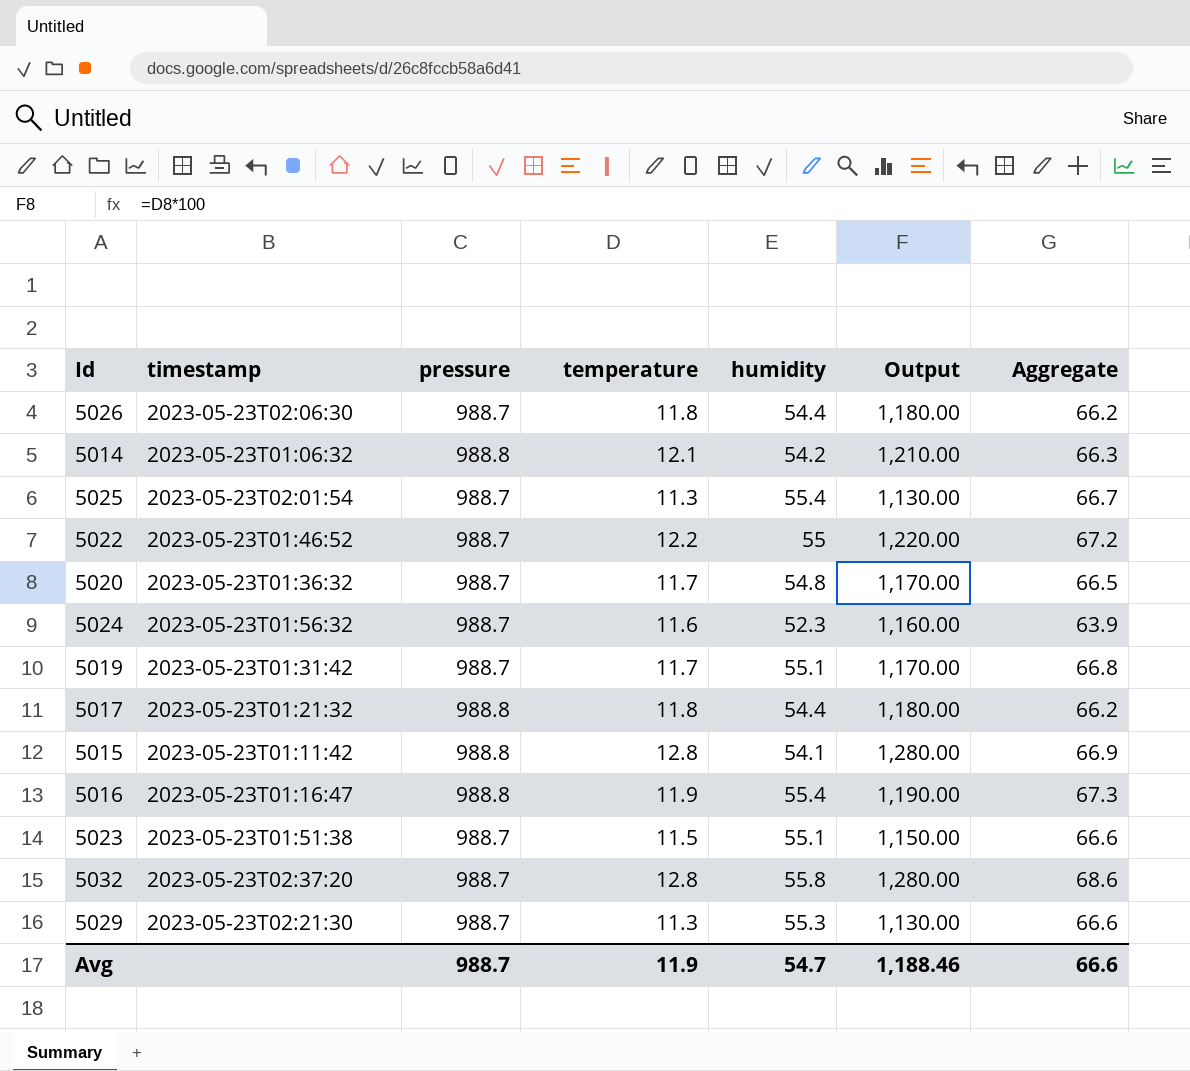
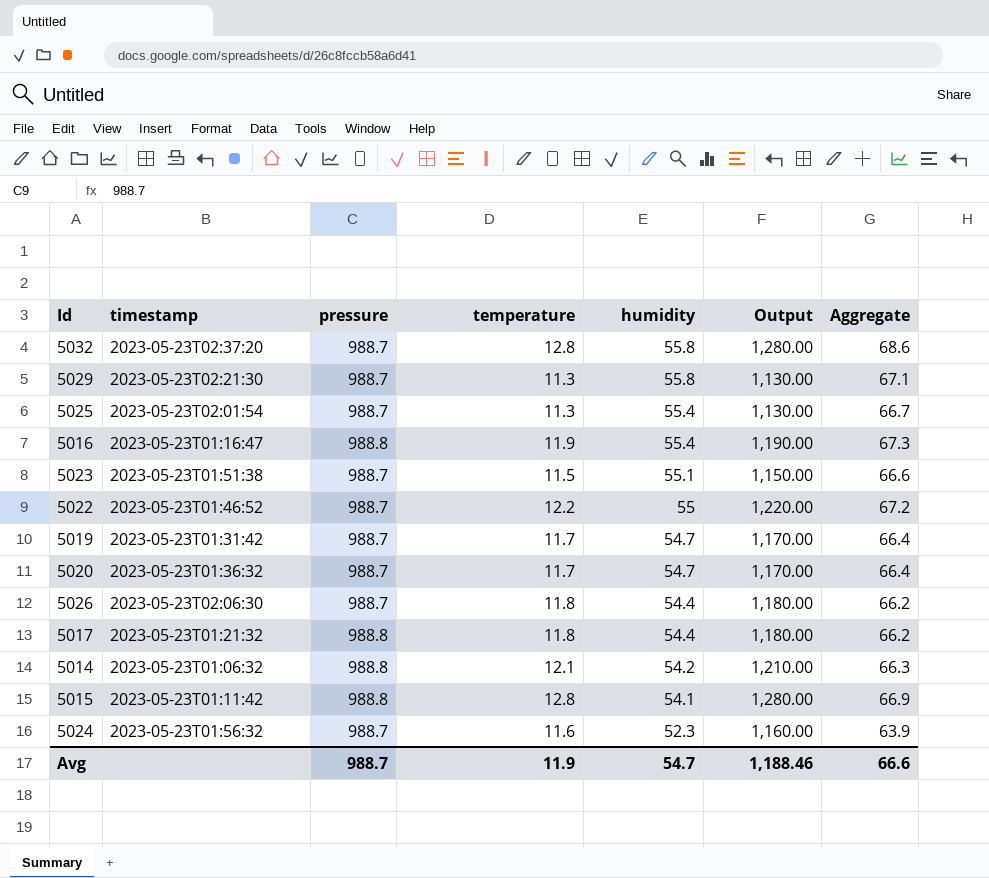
row order: none -> humidity descending
5029 | humidity: 55.3 -> 55.8
5029 | Aggregate: 66.6 -> 67.1
5019 | humidity: 55.1 -> 54.7
5019 | Aggregate: 66.8 -> 66.4
5020 | humidity: 54.8 -> 54.7
5020 | Aggregate: 66.5 -> 66.4

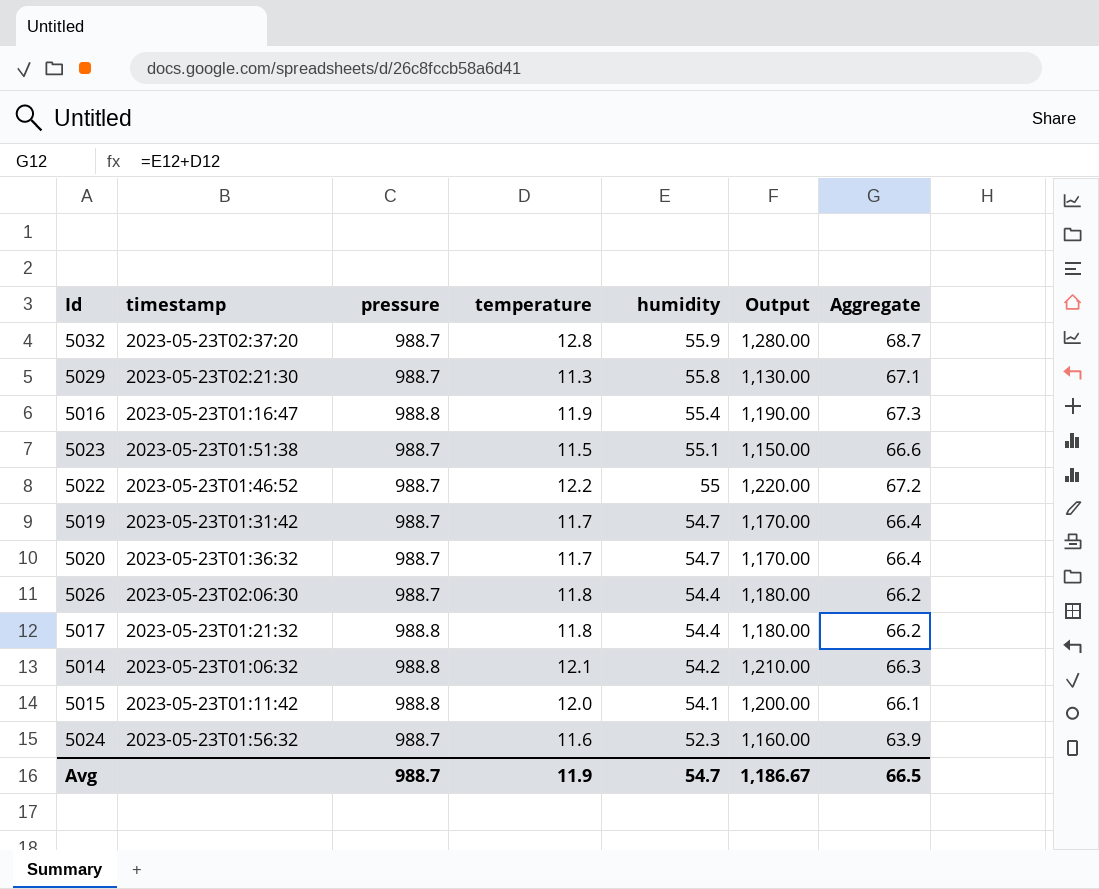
row 5025: 2023-05-23T02:01:54 | 988.7 | 11.3 | 55.4 | 1,130.00 | 66.7 -> none
5032 | humidity: 55.8 -> 55.9
5032 | Aggregate: 68.6 -> 68.7
5015 | temperature: 12.8 -> 12.0
5015 | Output: 1,280.00 -> 1,200.00
5015 | Aggregate: 66.9 -> 66.1
Avg | Output: 1,188.46 -> 1,186.67
Avg | Aggregate: 66.6 -> 66.5

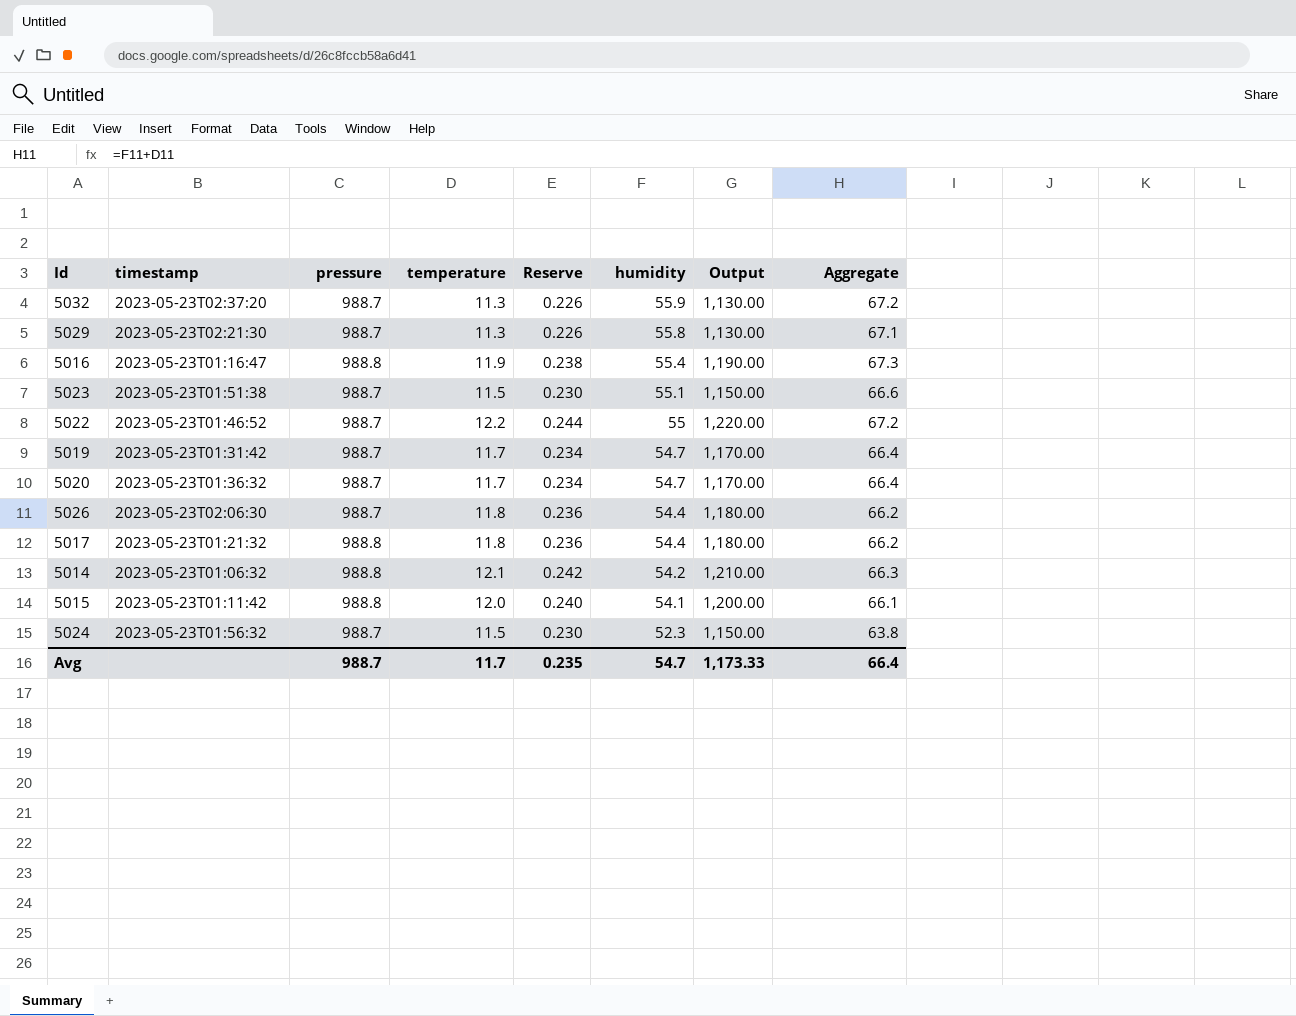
column Reserve | formula: none -> [temperature] * 0.02
5032 | temperature: 12.8 -> 11.3
5032 | Output: 1,280.00 -> 1,130.00
5032 | Aggregate: 68.7 -> 67.2
5024 | temperature: 11.6 -> 11.5
5024 | Output: 1,160.00 -> 1,150.00
5024 | Aggregate: 63.9 -> 63.8
Avg | temperature: 11.9 -> 11.7
Avg | Output: 1,186.67 -> 1,173.33
Avg | Aggregate: 66.5 -> 66.4

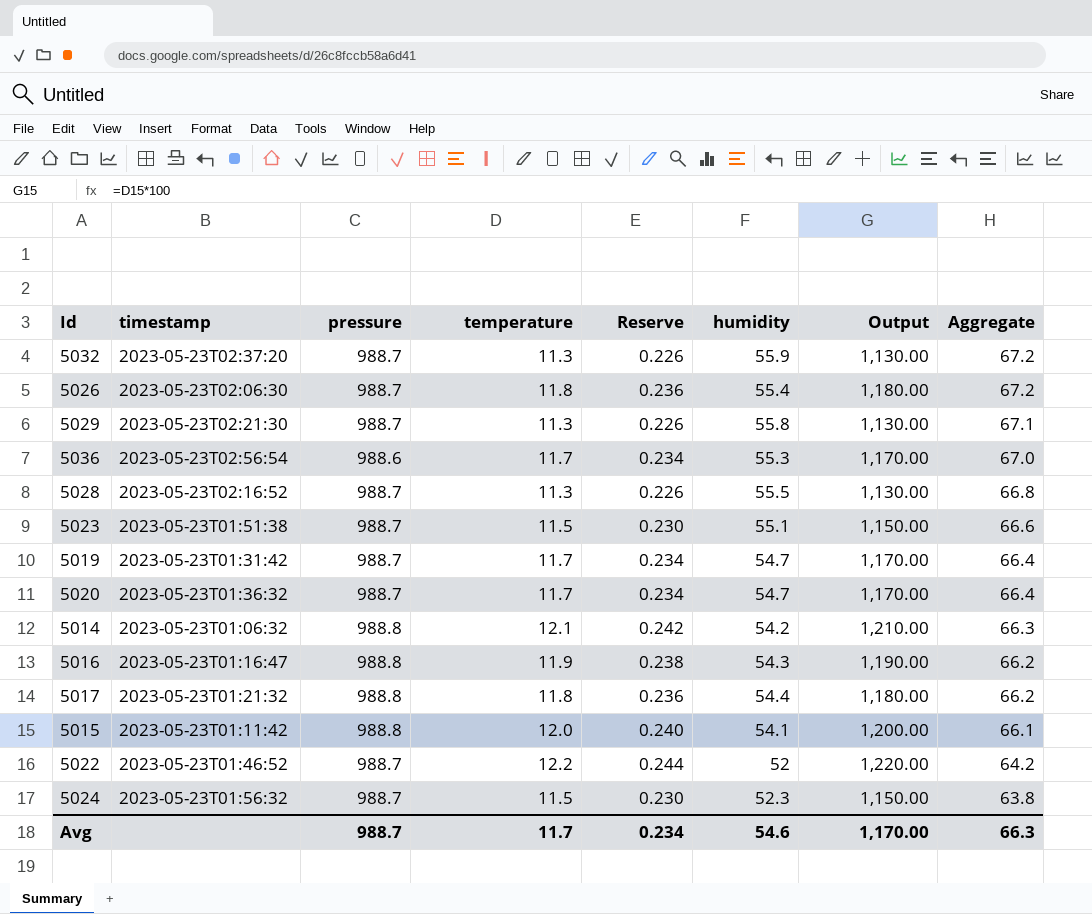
row order: humidity descending -> Aggregate descending
5026 | humidity: 54.4 -> 55.4
5026 | Aggregate: 66.2 -> 67.2
row 5036: none -> 2023-05-23T02:56:54 | 988.6 | 11.7 | 0.234 | 55.3 | 1,170.00 | 67.0
row 5028: none -> 2023-05-23T02:16:52 | 988.7 | 11.3 | 0.226 | 55.5 | 1,130.00 | 66.8
5016 | humidity: 55.4 -> 54.3
5016 | Aggregate: 67.3 -> 66.2
5022 | humidity: 55 -> 52
5022 | Aggregate: 67.2 -> 64.2
Avg | Reserve: 0.235 -> 0.234
Avg | humidity: 54.7 -> 54.6
Avg | Output: 1,173.33 -> 1,170.00
Avg | Aggregate: 66.4 -> 66.3

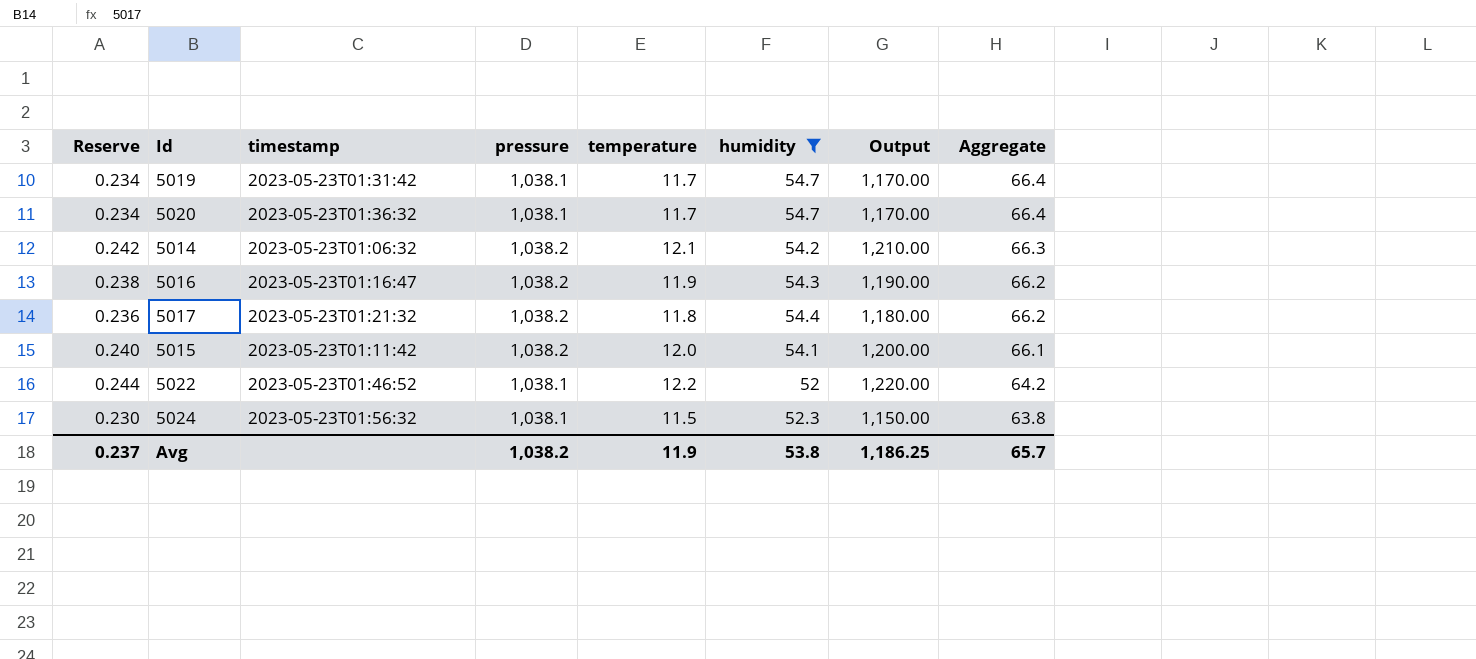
filter: none -> humidity <= 54.7
column Reserve | position: 5 -> 1
5019 | pressure: 988.7 -> 1,038.1
5020 | pressure: 988.7 -> 1,038.1
5014 | pressure: 988.8 -> 1,038.2
5016 | pressure: 988.8 -> 1,038.2
5017 | pressure: 988.8 -> 1,038.2
5015 | pressure: 988.8 -> 1,038.2
5022 | pressure: 988.7 -> 1,038.1
5024 | pressure: 988.7 -> 1,038.1
Avg | Reserve: 0.234 -> 0.237
Avg | pressure: 988.7 -> 1,038.2
Avg | temperature: 11.7 -> 11.9
Avg | humidity: 54.6 -> 53.8
Avg | Output: 1,170.00 -> 1,186.25
Avg | Aggregate: 66.3 -> 65.7

